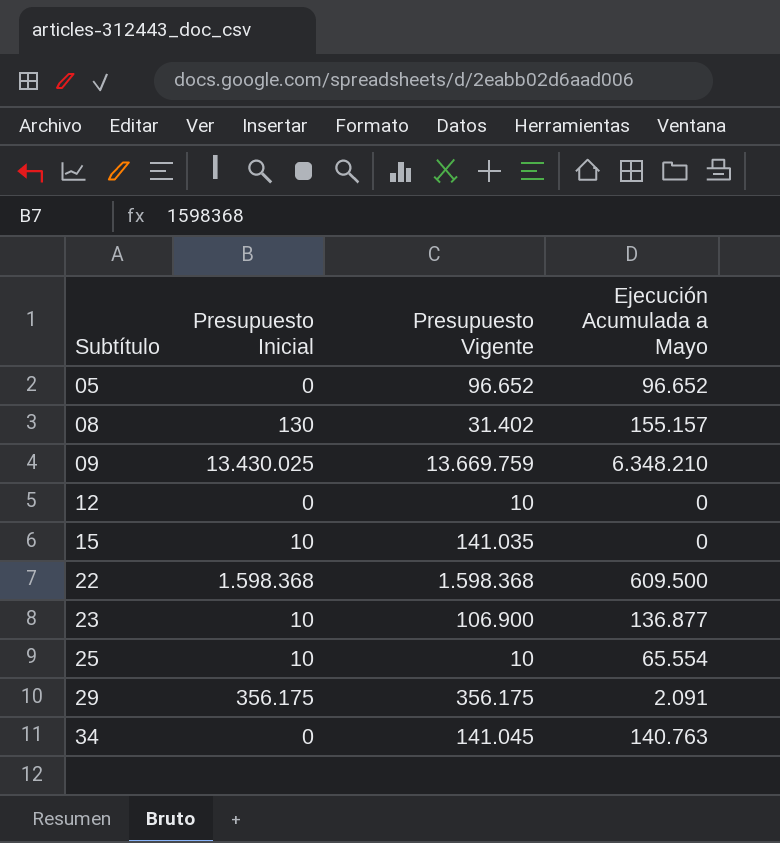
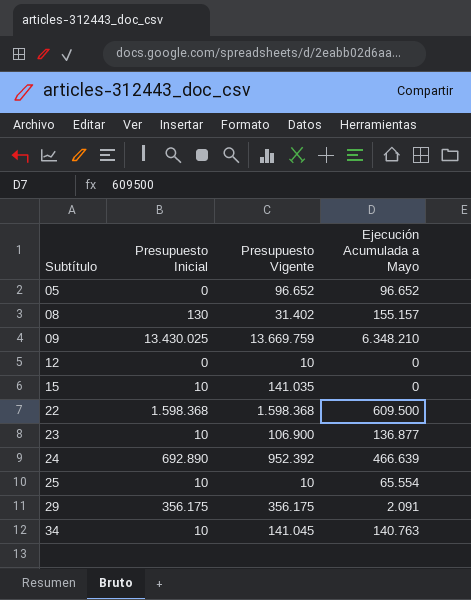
row 24: none -> 692.890 | 952.392 | 466.639
34 | Presupuesto Inicial: 0 -> 10

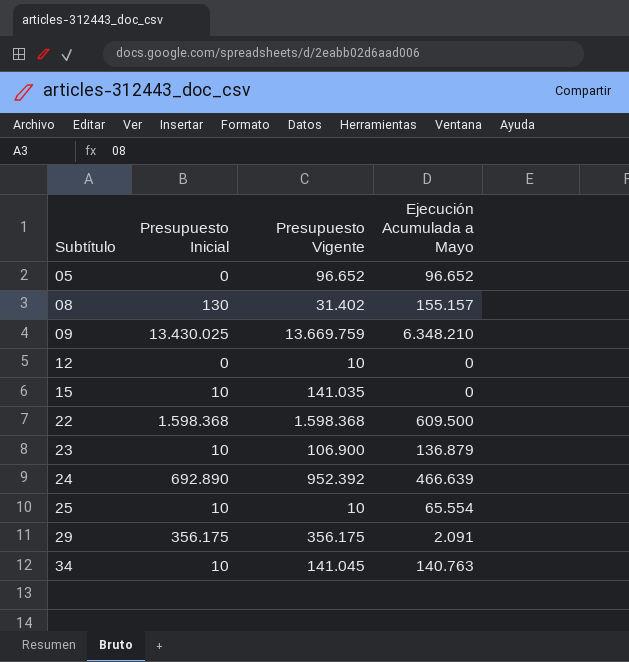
23 | Ejecución Acumulada a Mayo: 136.877 -> 136.879

